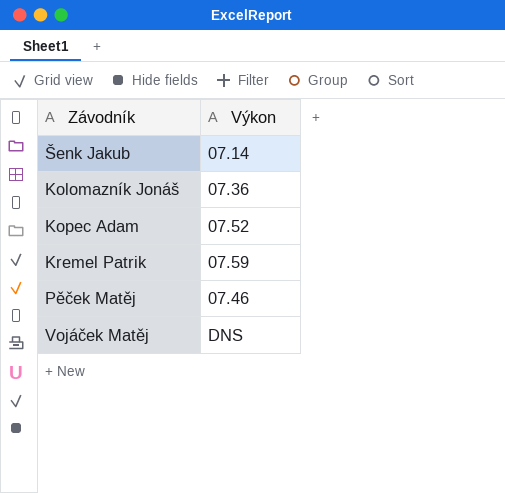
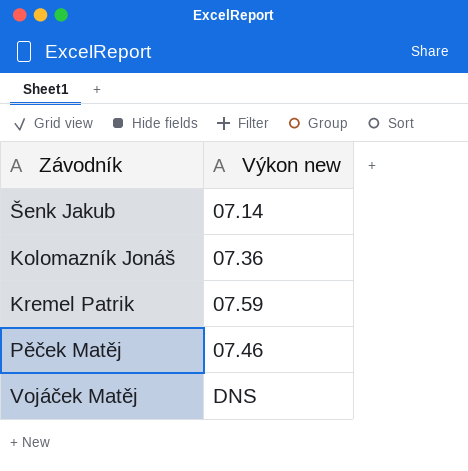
column name: Výkon -> Výkon new
row Kopec Adam: 07.52 -> none

